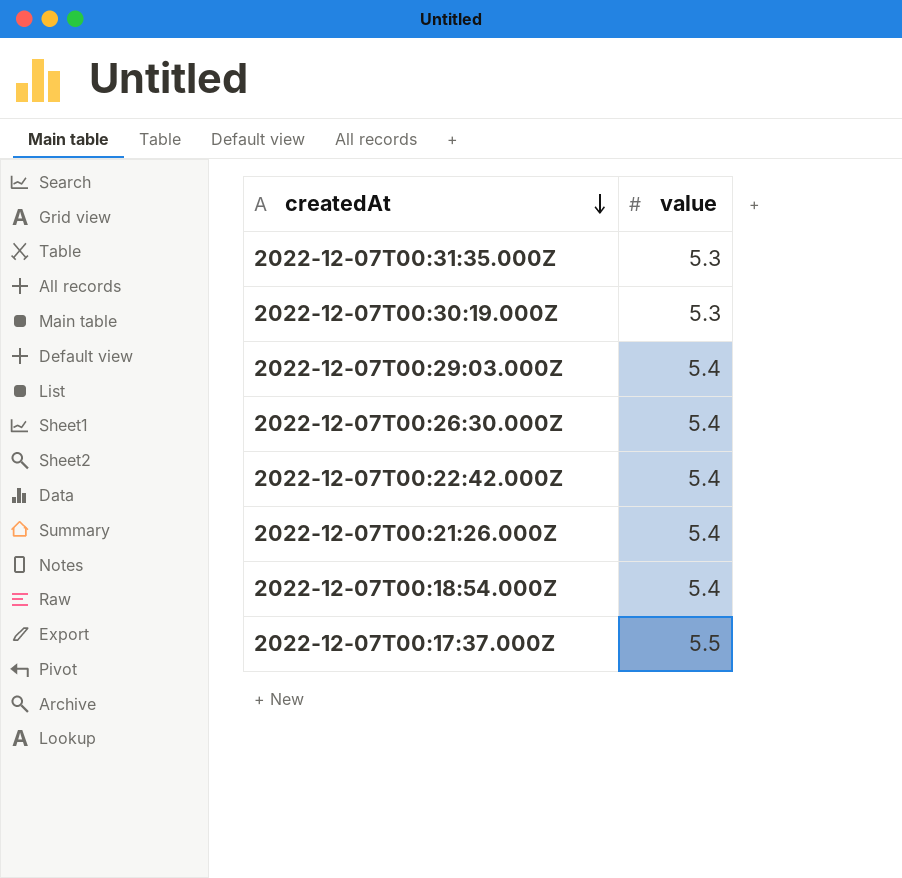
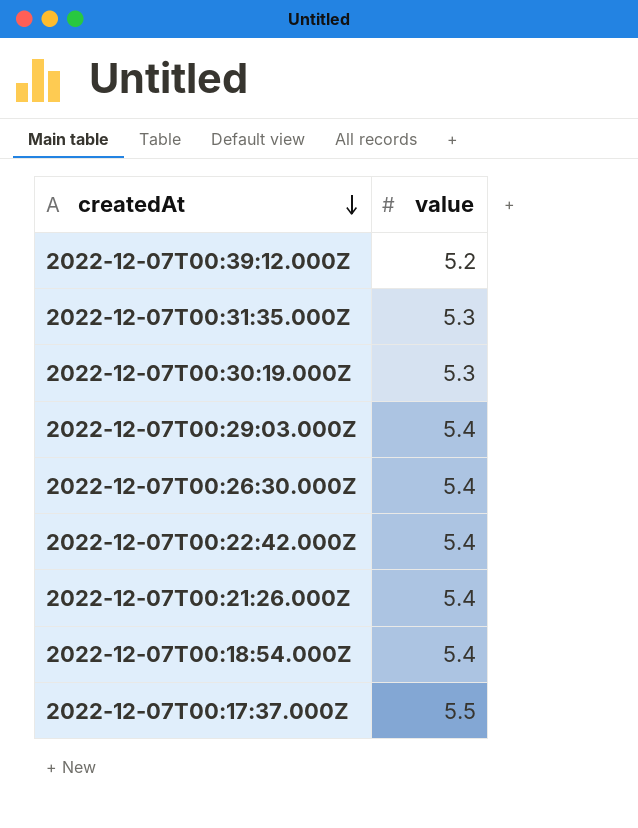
row 2022-12-07T00:39:12.000Z: none -> 5.2

